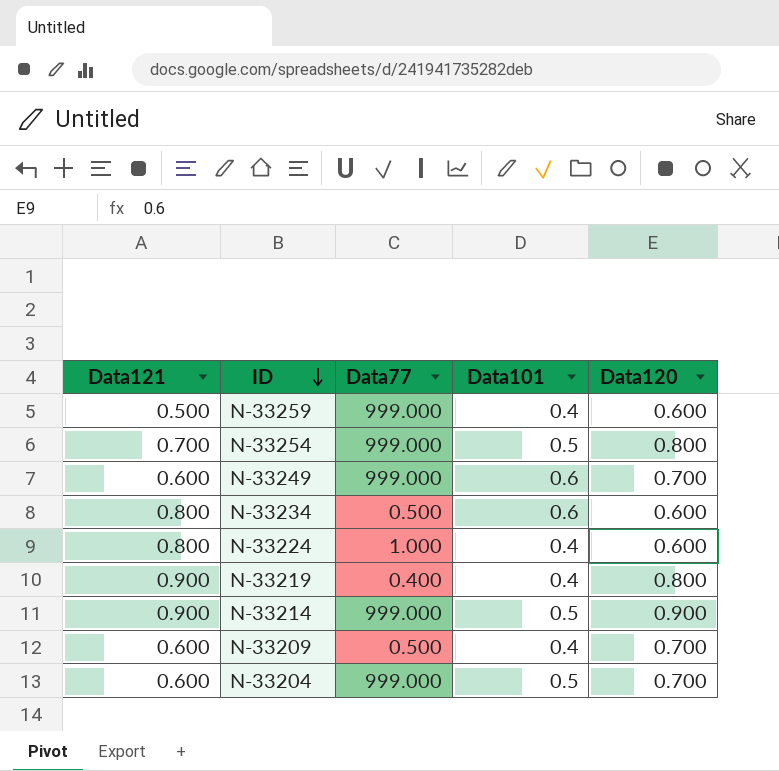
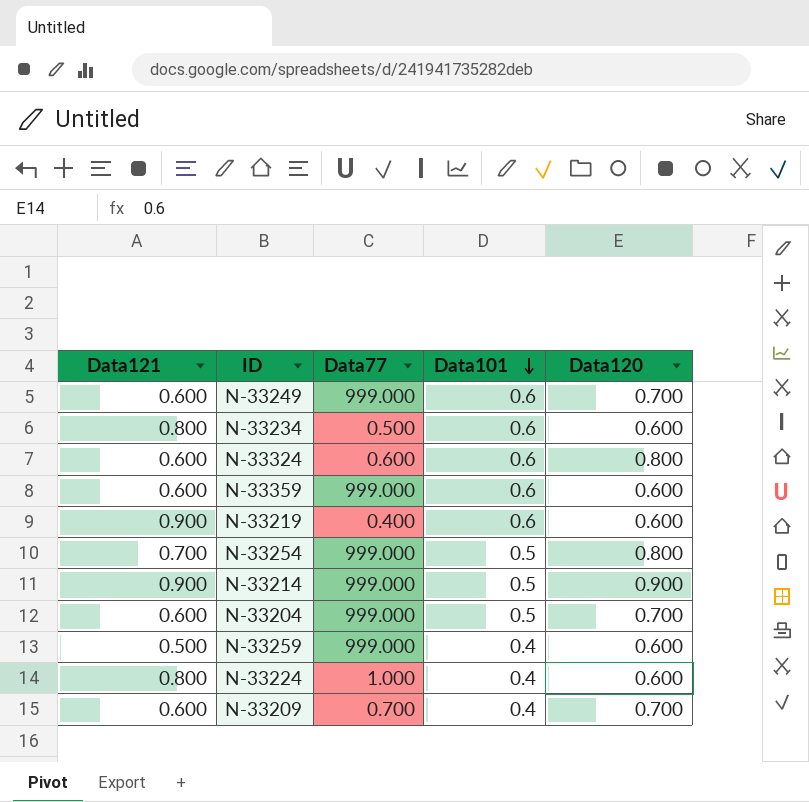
row order: ID descending -> Data101 descending
row N-33324: none -> 0.600 | 0.600 | 0.6 | 0.800
row N-33359: none -> 0.600 | 999.000 | 0.6 | 0.600
N-33219 | Data101: 0.4 -> 0.6
N-33219 | Data120: 0.800 -> 0.600
N-33209 | Data77: 0.500 -> 0.700

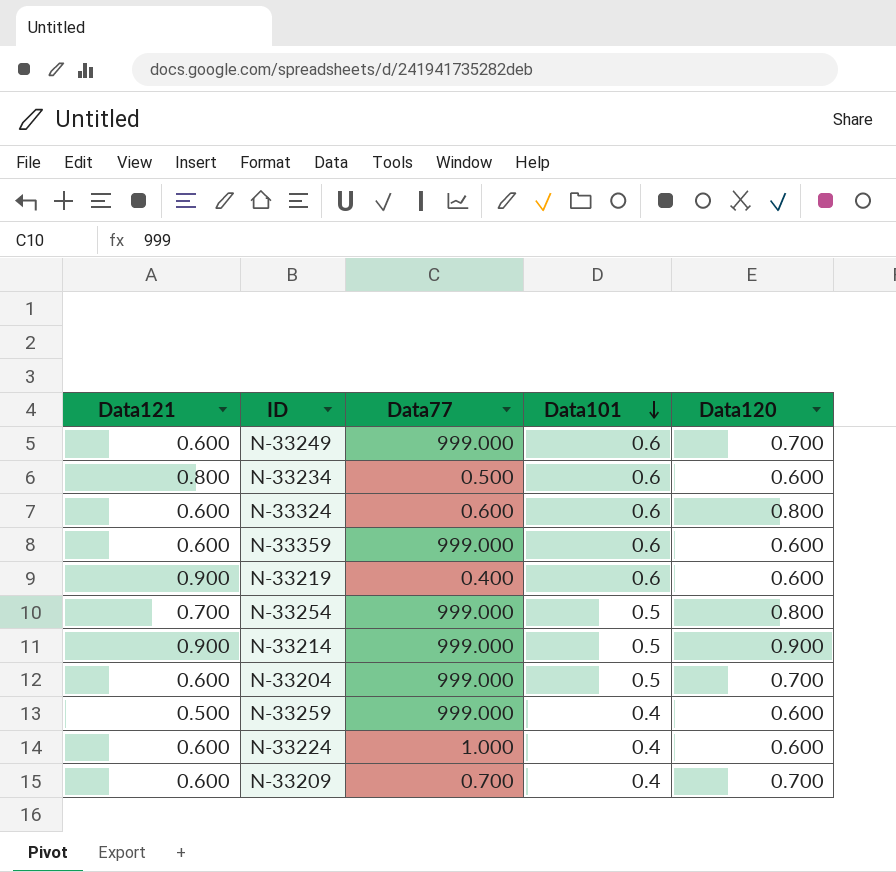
N-33224 | Data121: 0.800 -> 0.600

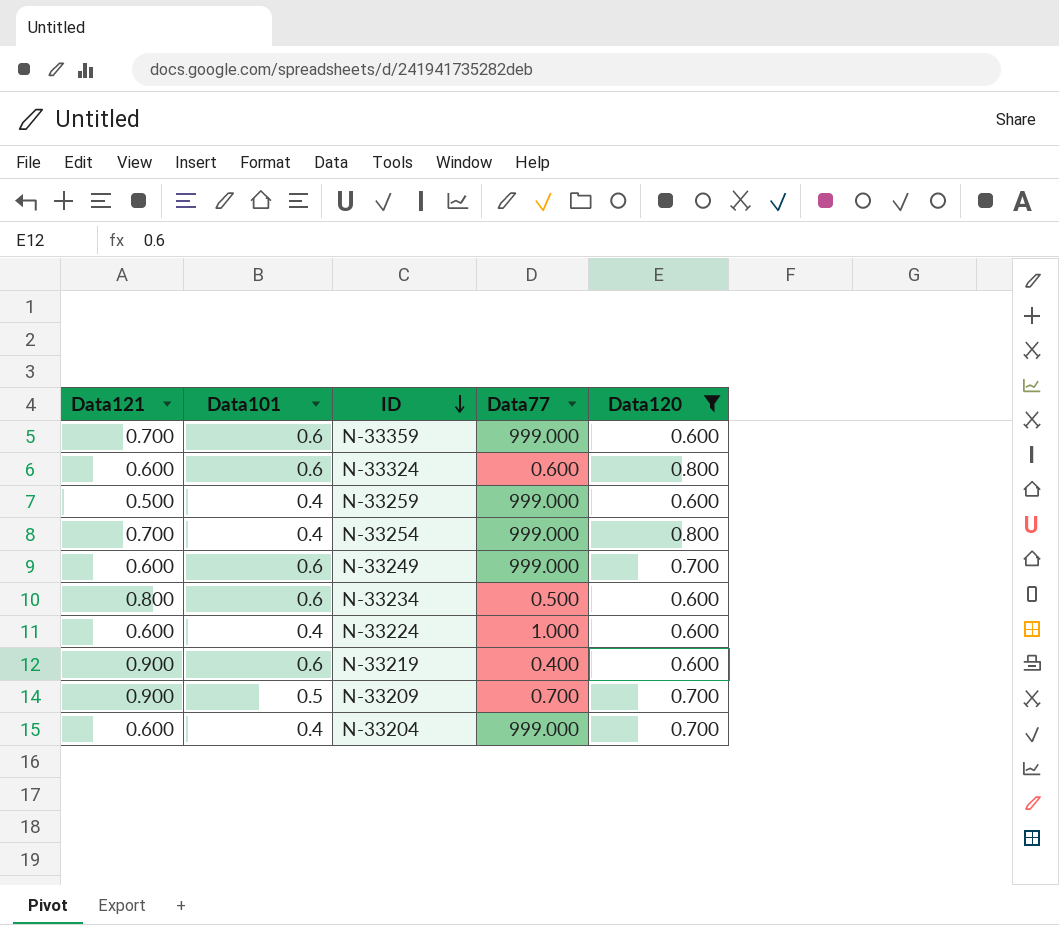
filter: none -> Data120 != 0.900
row order: Data101 descending -> ID descending
column Data101 | position: 4 -> 2
N-33359 | Data121: 0.600 -> 0.700
N-33254 | Data101: 0.5 -> 0.4
N-33209 | Data121: 0.600 -> 0.900
N-33209 | Data101: 0.4 -> 0.5
N-33204 | Data101: 0.5 -> 0.4

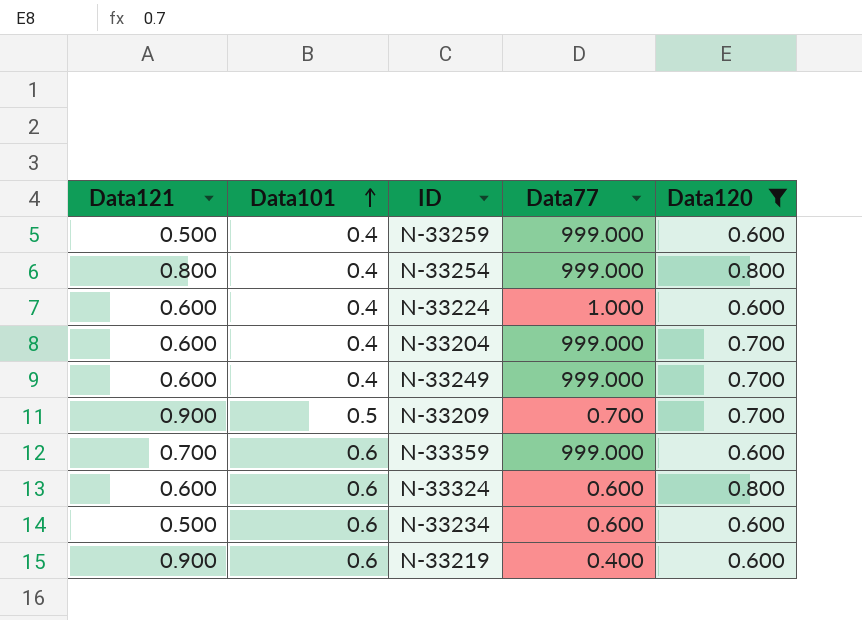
row order: ID descending -> Data101 ascending
N-33254 | Data121: 0.700 -> 0.800
N-33249 | Data101: 0.6 -> 0.4
N-33234 | Data121: 0.800 -> 0.500
N-33234 | Data77: 0.500 -> 0.600

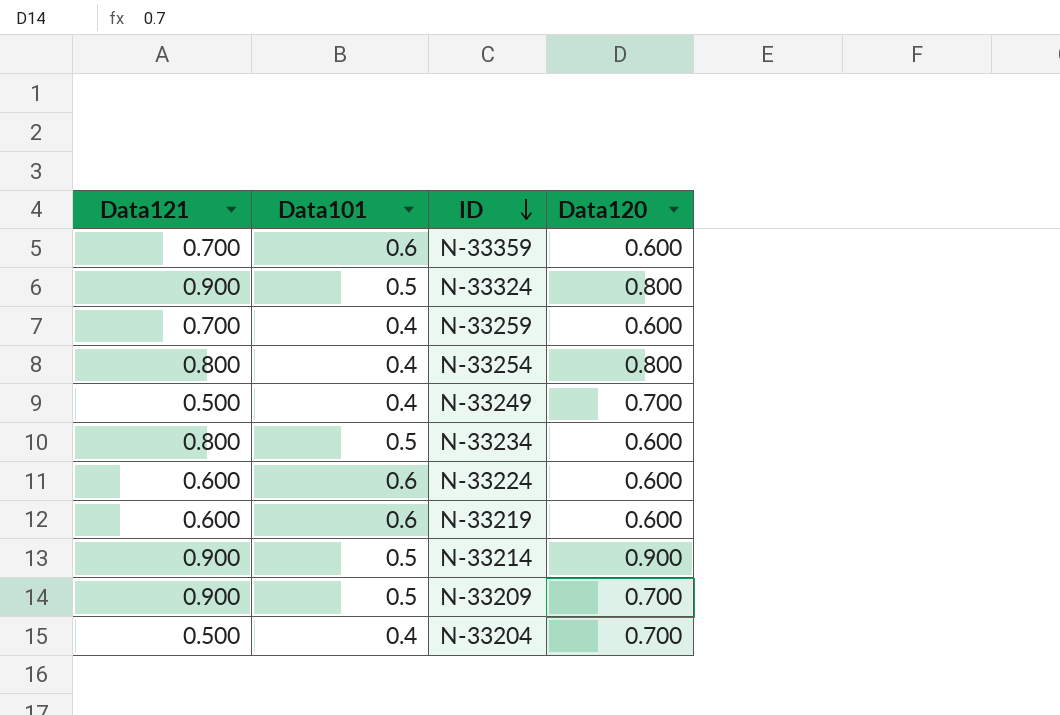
filter: Data120 != 0.900 -> none
row order: Data101 ascending -> ID descending
column Data77 | position: 4 -> none
N-33324 | Data121: 0.600 -> 0.900
N-33324 | Data101: 0.6 -> 0.5
N-33259 | Data121: 0.500 -> 0.700
N-33249 | Data121: 0.600 -> 0.500
N-33234 | Data121: 0.500 -> 0.800
N-33234 | Data101: 0.6 -> 0.5
N-33224 | Data101: 0.4 -> 0.6
N-33219 | Data121: 0.900 -> 0.600
N-33204 | Data121: 0.600 -> 0.500

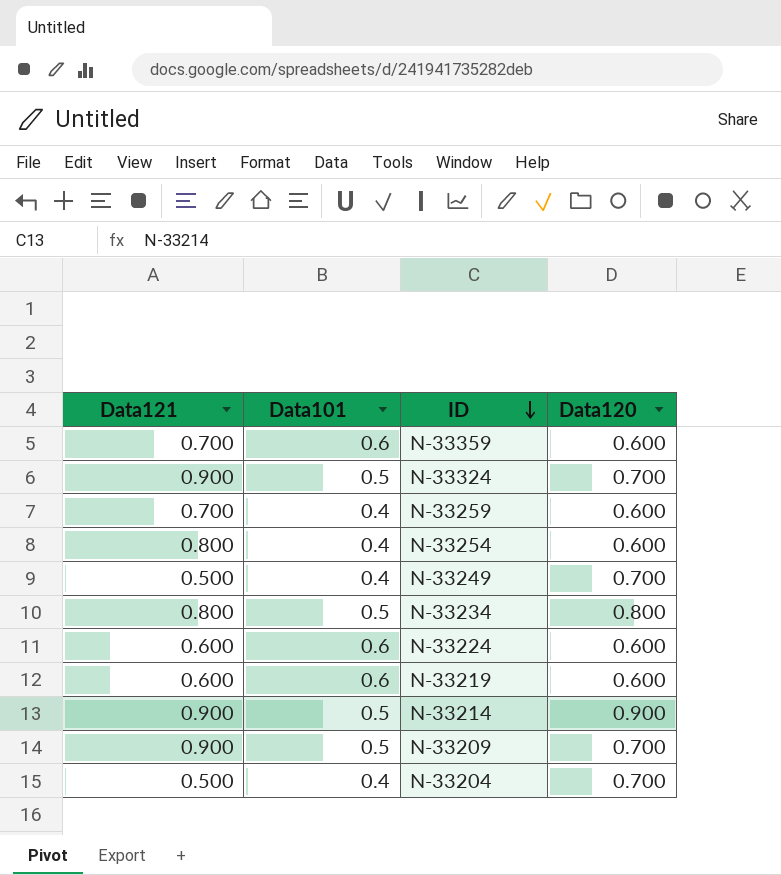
N-33324 | Data120: 0.800 -> 0.700
N-33254 | Data120: 0.800 -> 0.600
N-33234 | Data120: 0.600 -> 0.800

